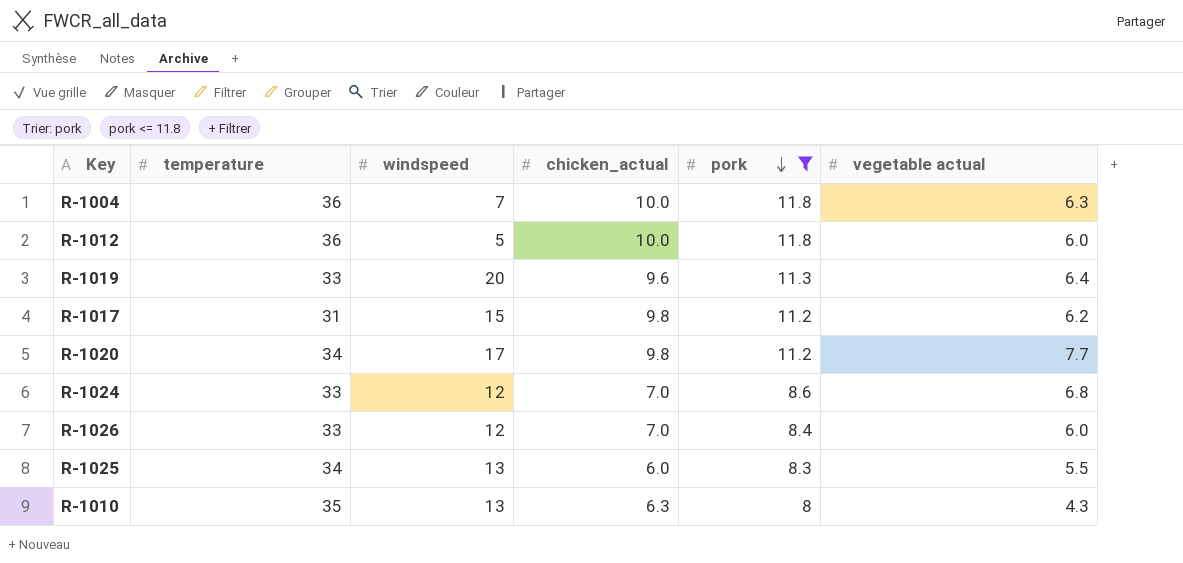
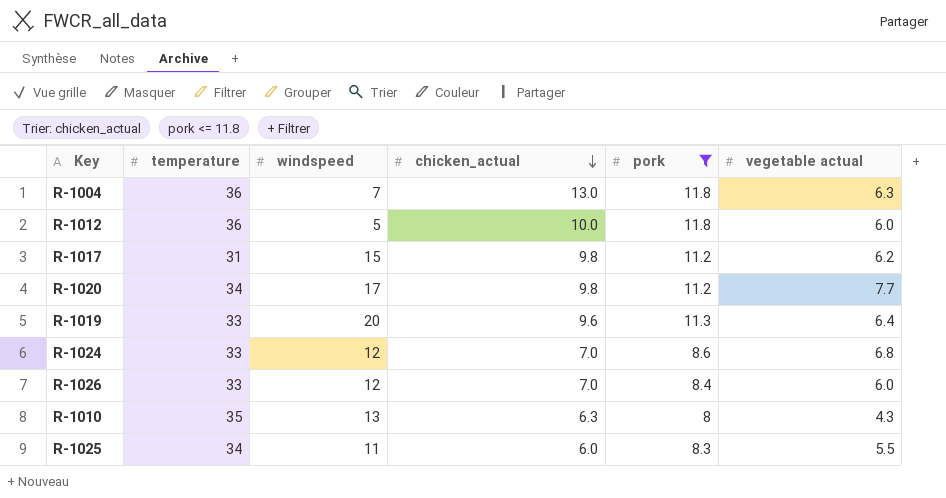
row order: pork descending -> chicken_actual descending
R-1004 | chicken_actual: 10.0 -> 13.0
R-1025 | windspeed: 13 -> 11

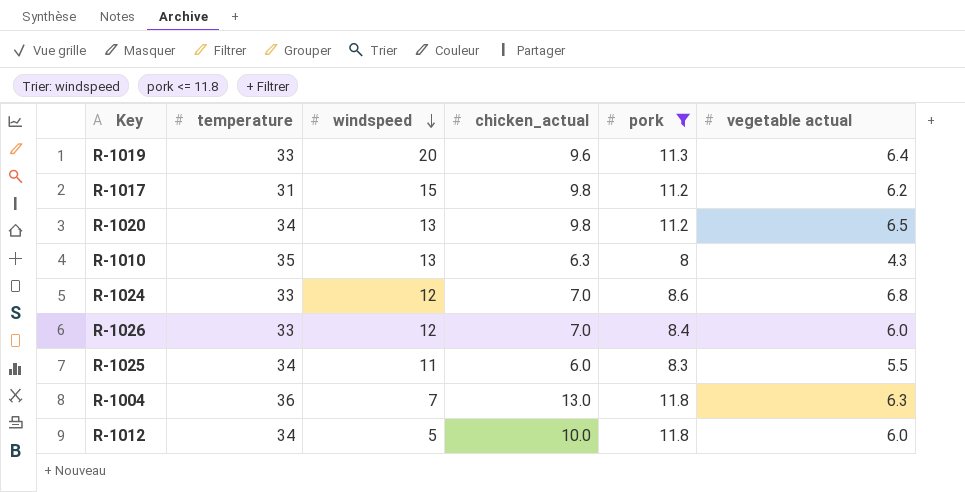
row order: chicken_actual descending -> windspeed descending
R-1020 | windspeed: 17 -> 13
R-1020 | vegetable actual: 7.7 -> 6.5
R-1012 | temperature: 36 -> 34

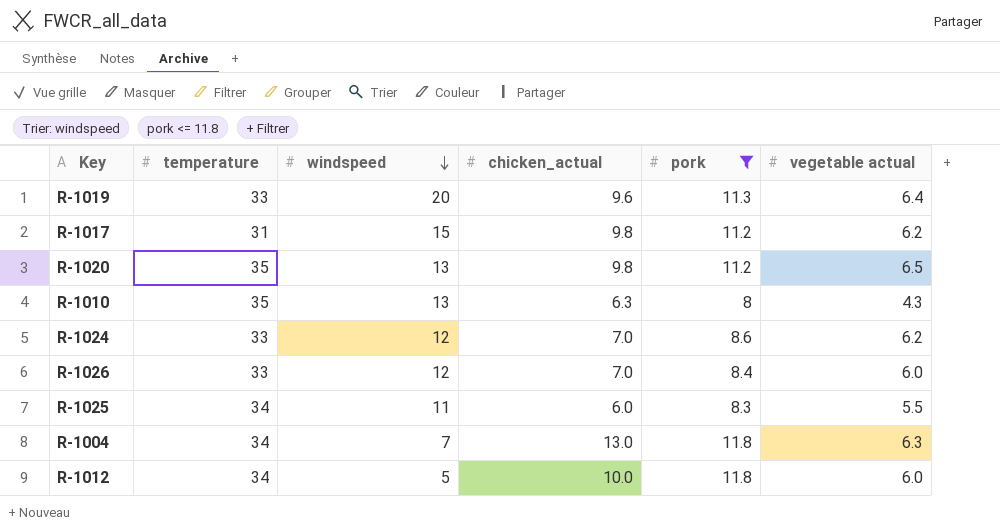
R-1020 | temperature: 34 -> 35
R-1024 | vegetable actual: 6.8 -> 6.2
R-1004 | temperature: 36 -> 34

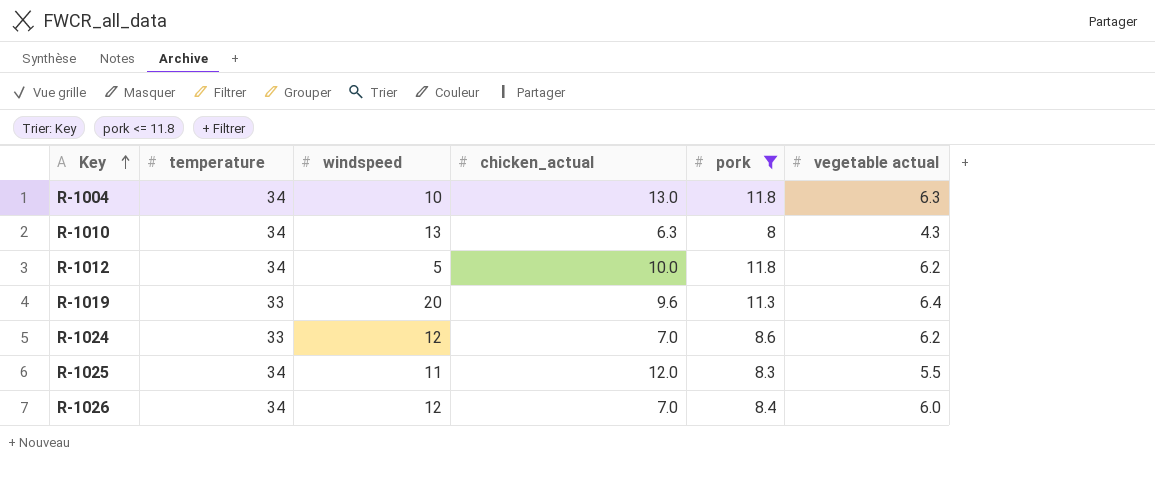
row order: windspeed descending -> Key ascending
row R-1017: 31 | 15 | 9.8 | 11.2 | 6.2 -> none
row R-1020: 35 | 13 | 9.8 | 11.2 | 6.5 -> none
R-1004 | windspeed: 7 -> 10
R-1010 | temperature: 35 -> 34
R-1012 | vegetable actual: 6.0 -> 6.2
R-1025 | chicken_actual: 6.0 -> 12.0
R-1026 | temperature: 33 -> 34

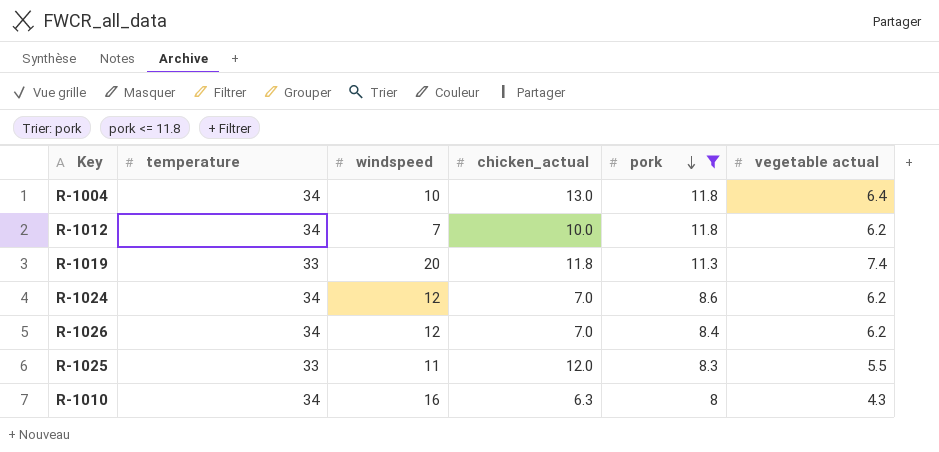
row order: Key ascending -> pork descending
R-1004 | vegetable actual: 6.3 -> 6.4
R-1012 | windspeed: 5 -> 7
R-1019 | chicken_actual: 9.6 -> 11.8
R-1019 | vegetable actual: 6.4 -> 7.4
R-1024 | temperature: 33 -> 34
R-1026 | vegetable actual: 6.0 -> 6.2
R-1025 | temperature: 34 -> 33
R-1010 | windspeed: 13 -> 16

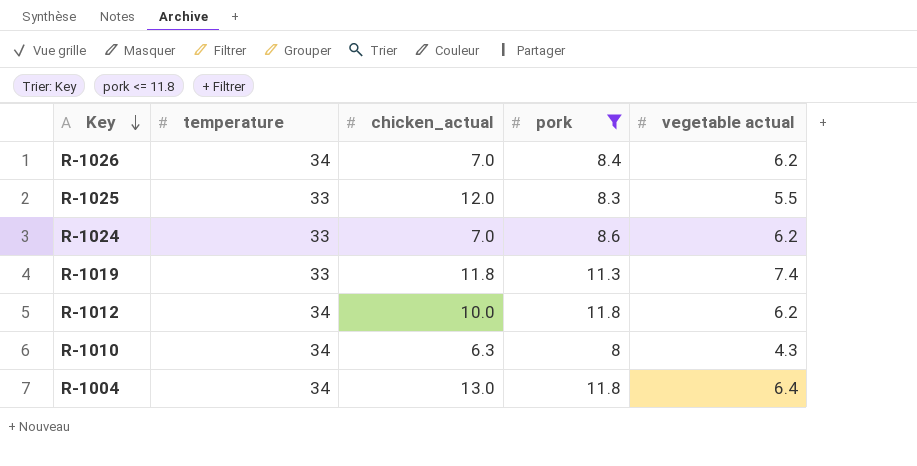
row order: pork descending -> Key descending
column windspeed | position: 3 -> none
R-1024 | temperature: 34 -> 33

